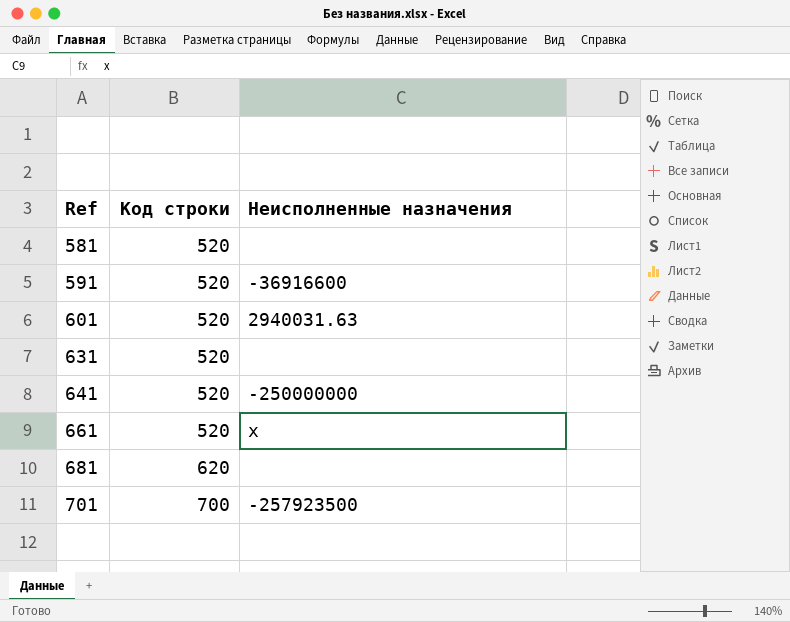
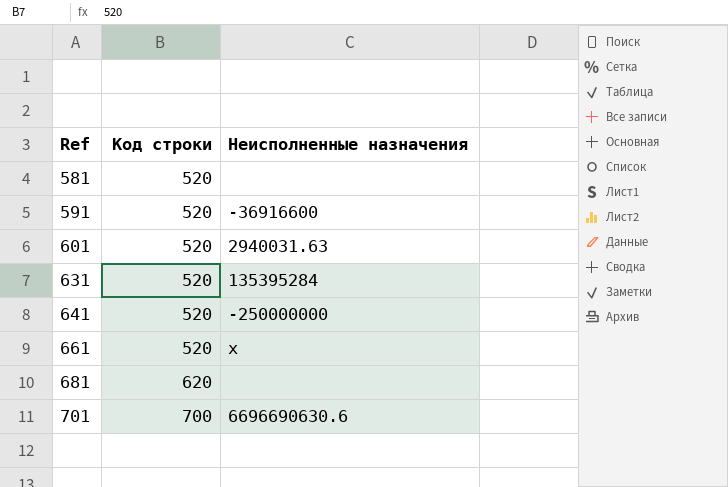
631 | Неисполненные назначения: none -> 135395284
701 | Неисполненные назначения: -257923500 -> 6696690630.6

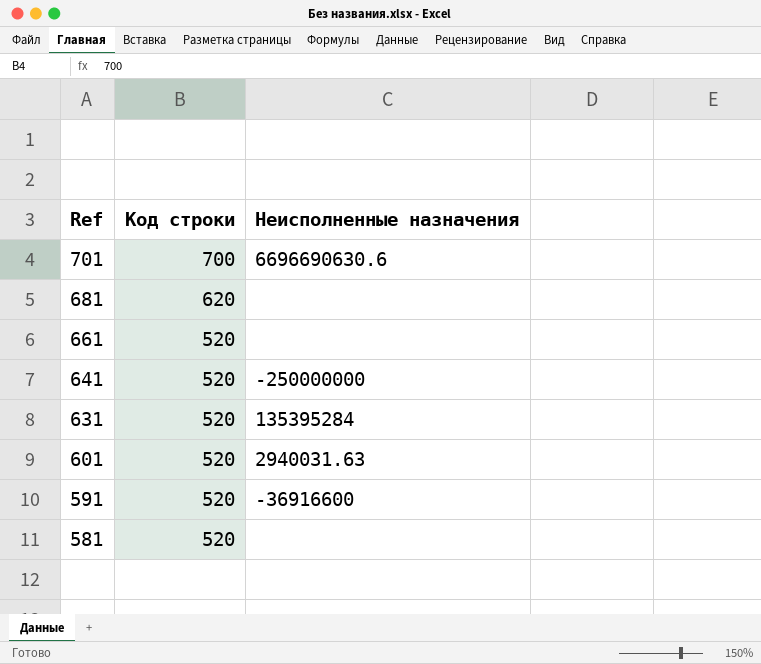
row order: Ref ascending -> Ref descending
661 | Неисполненные назначения: x -> none

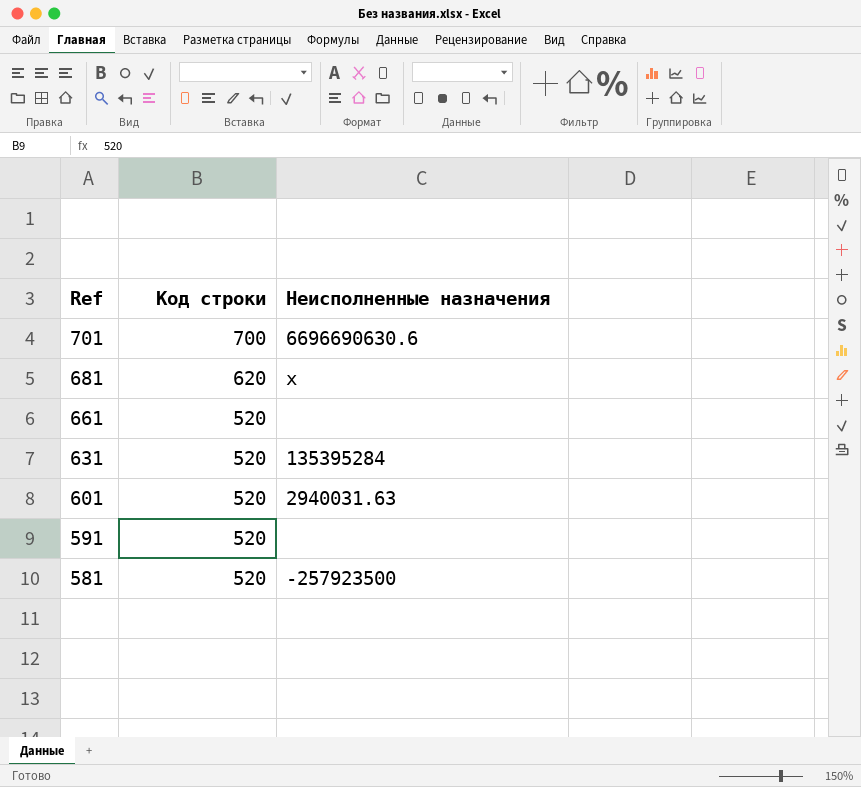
row 641: 520 | -250000000 -> none
681 | Неисполненные назначения: none -> x
591 | Неисполненные назначения: -36916600 -> none
581 | Неисполненные назначения: none -> -257923500

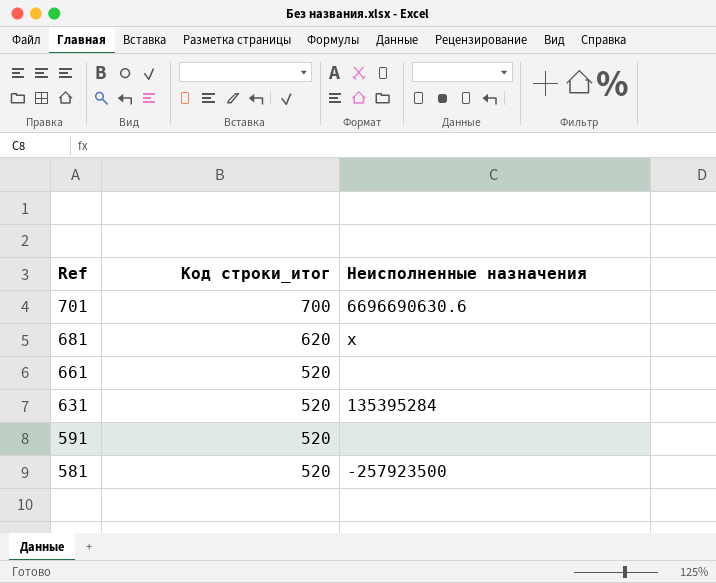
column name: Код строки -> Код строки_итог
row 601: 520 | 2940031.63 -> none

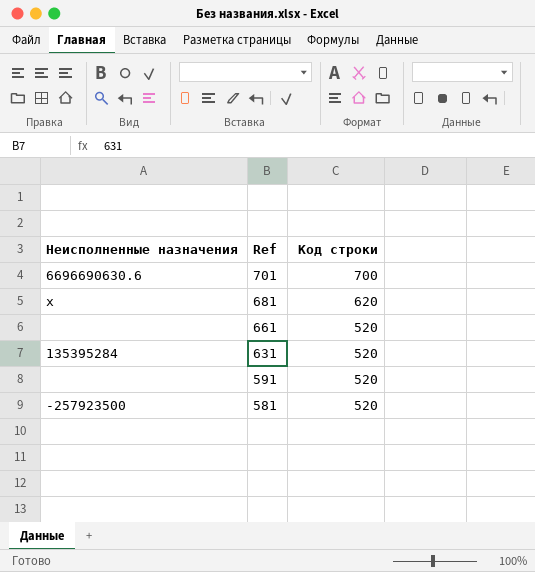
column Неисполненные назначения | position: 3 -> 1
column name: Код строки_итог -> Код строки

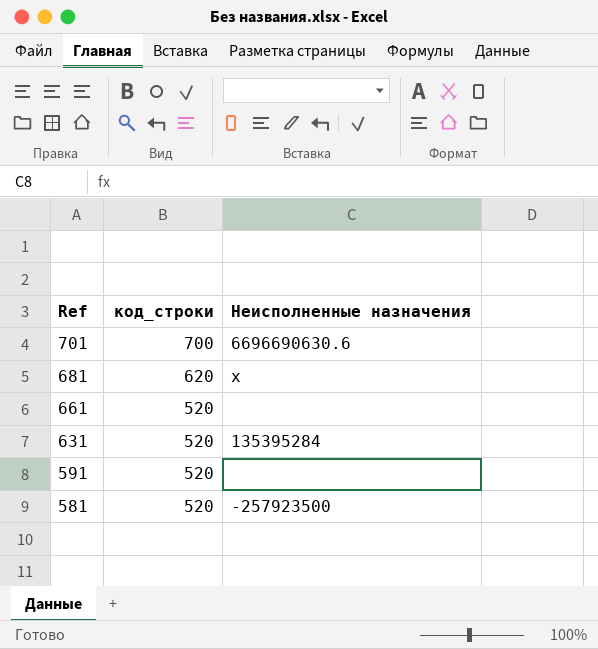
column name: Код строки -> код_строки
column Неисполненные назначения | position: 1 -> 3

